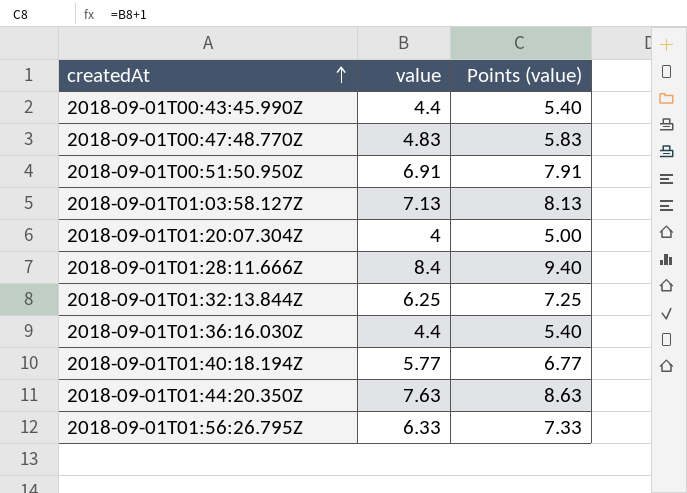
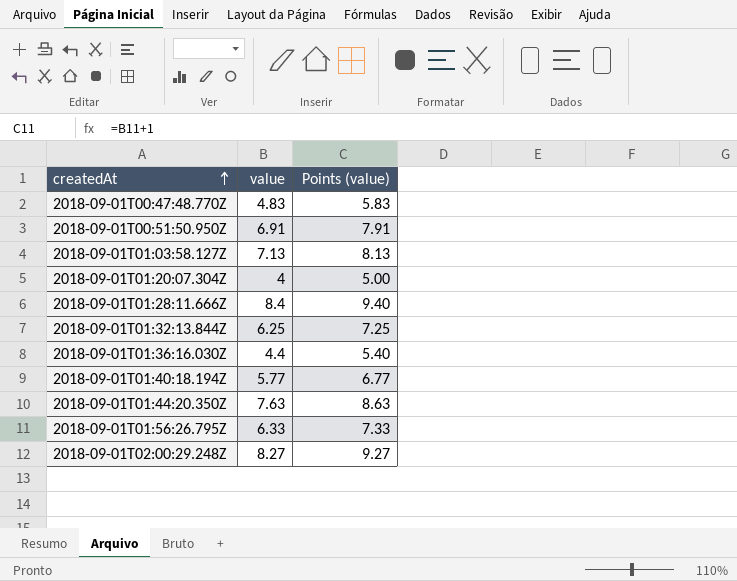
row 2018-09-01T00:43:45.990Z: 4.4 | 5.40 -> none
row 2018-09-01T02:00:29.248Z: none -> 8.27 | 9.27

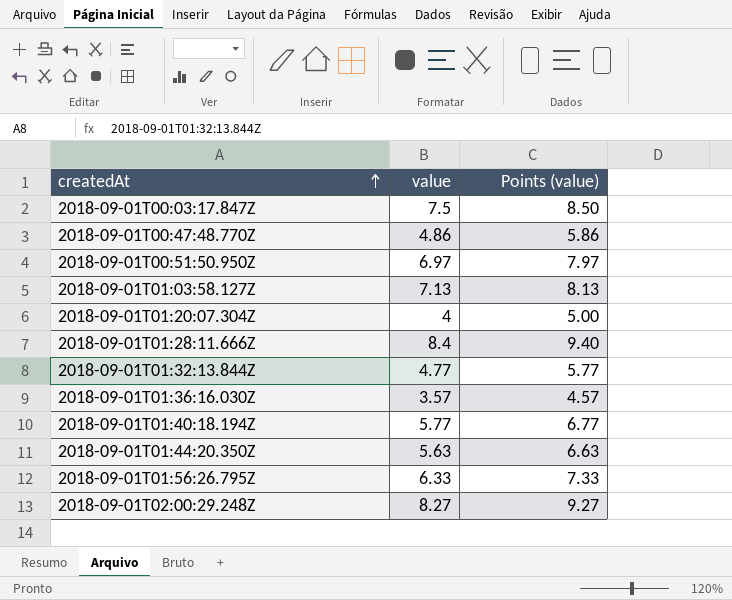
row 2018-09-01T00:03:17.847Z: none -> 7.5 | 8.50
2018-09-01T00:47:48.770Z | value: 4.83 -> 4.86
2018-09-01T00:47:48.770Z | Points (value): 5.83 -> 5.86
2018-09-01T00:51:50.950Z | value: 6.91 -> 6.97
2018-09-01T00:51:50.950Z | Points (value): 7.91 -> 7.97
2018-09-01T01:32:13.844Z | value: 6.25 -> 4.77
2018-09-01T01:32:13.844Z | Points (value): 7.25 -> 5.77
2018-09-01T01:36:16.030Z | value: 4.4 -> 3.57
2018-09-01T01:36:16.030Z | Points (value): 5.40 -> 4.57
2018-09-01T01:44:20.350Z | value: 7.63 -> 5.63
2018-09-01T01:44:20.350Z | Points (value): 8.63 -> 6.63

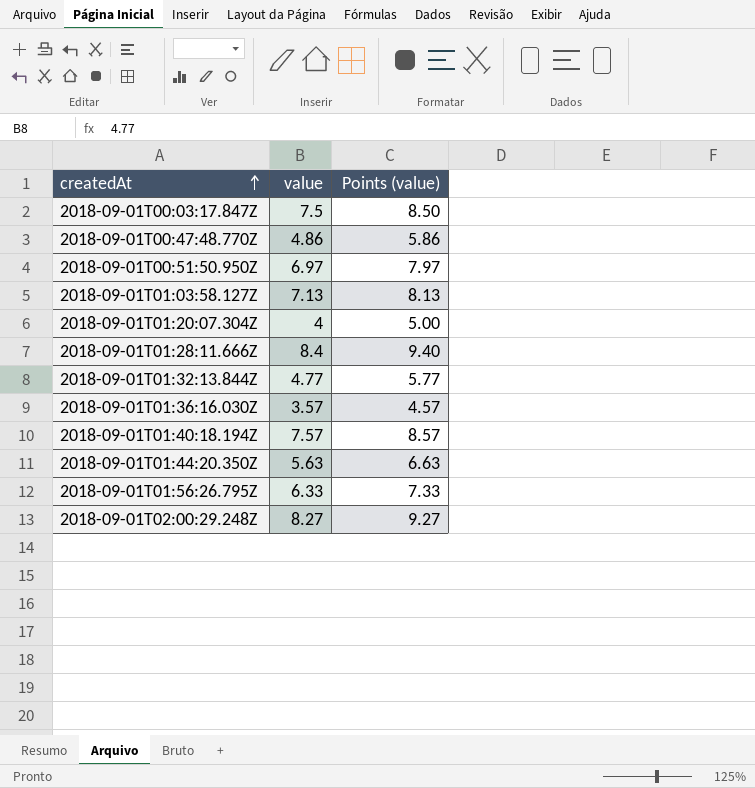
2018-09-01T01:40:18.194Z | value: 5.77 -> 7.57
2018-09-01T01:40:18.194Z | Points (value): 6.77 -> 8.57

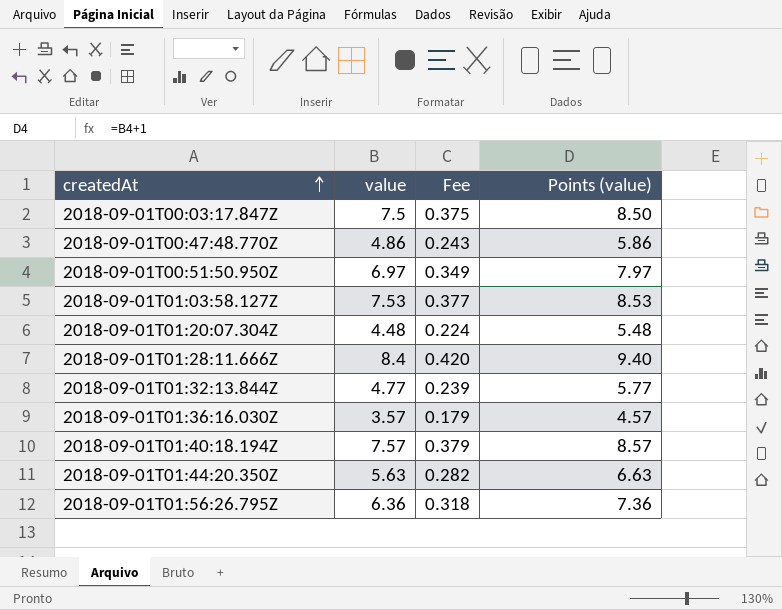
column Fee | formula: none -> [value] * 0.05
row 2018-09-01T02:00:29.248Z: 8.27 | 9.27 -> none
2018-09-01T01:03:58.127Z | value: 7.13 -> 7.53
2018-09-01T01:03:58.127Z | Points (value): 8.13 -> 8.53
2018-09-01T01:20:07.304Z | value: 4 -> 4.48
2018-09-01T01:20:07.304Z | Points (value): 5.00 -> 5.48
2018-09-01T01:56:26.795Z | value: 6.33 -> 6.36
2018-09-01T01:56:26.795Z | Points (value): 7.33 -> 7.36

